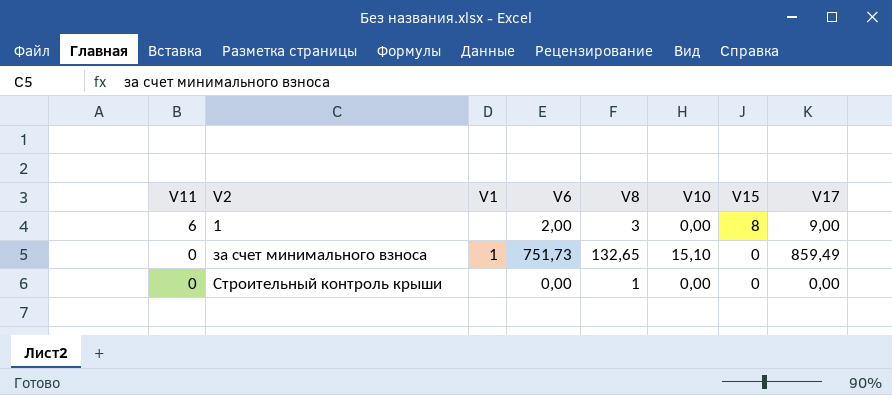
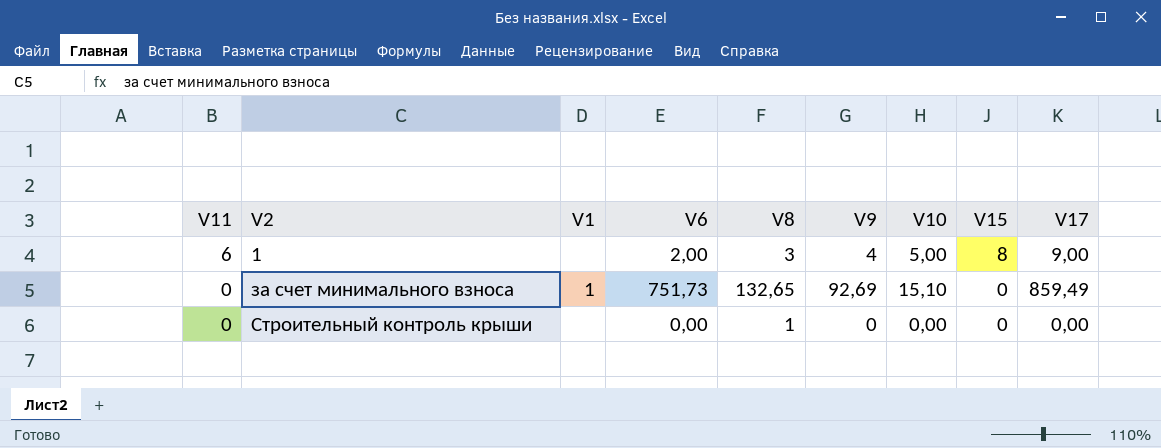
column V9 | position: none -> 6
1 | V10: 0,00 -> 5,00

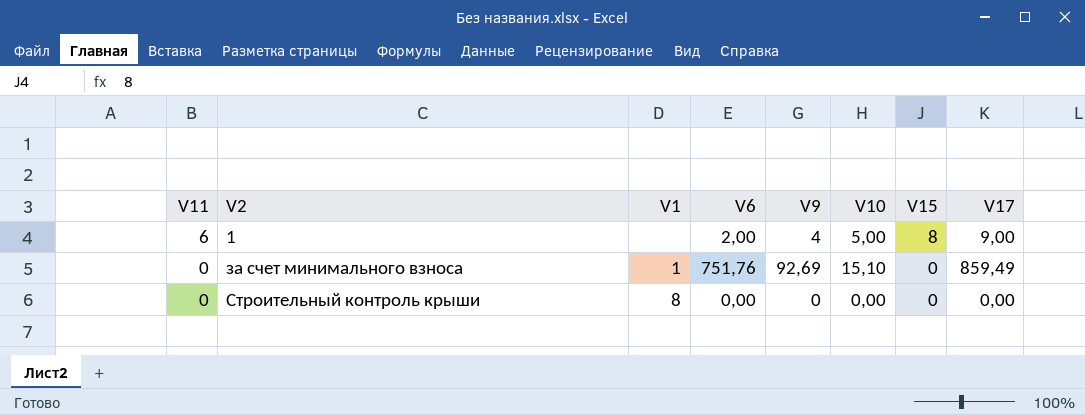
column V8 | position: 5 -> none
за счет минимального взноса | V6: 751,73 -> 751,76
Строительный контроль крыши | V1: none -> 8

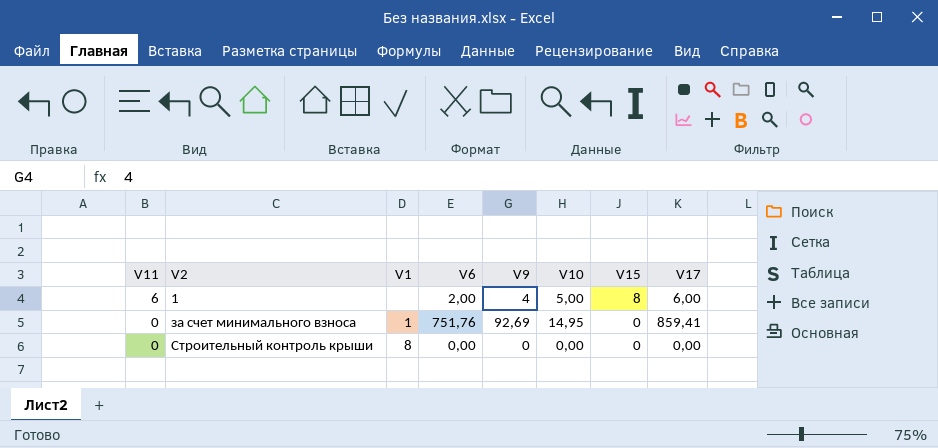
1 | V17: 9,00 -> 6,00
за счет минимального взноса | V10: 15,10 -> 14,95
за счет минимального взноса | V17: 859,49 -> 859,41

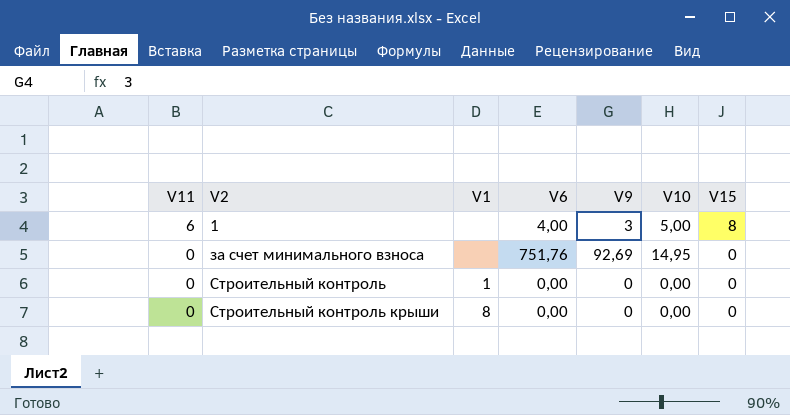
column V17 | position: 8 -> none
1 | V6: 2,00 -> 4,00
1 | V9: 4 -> 3
за счет минимального взноса | V1: 1 -> none
row Строительный контроль: none -> 0 | 1 | 0,00 | 0 | 0,00 | 0

